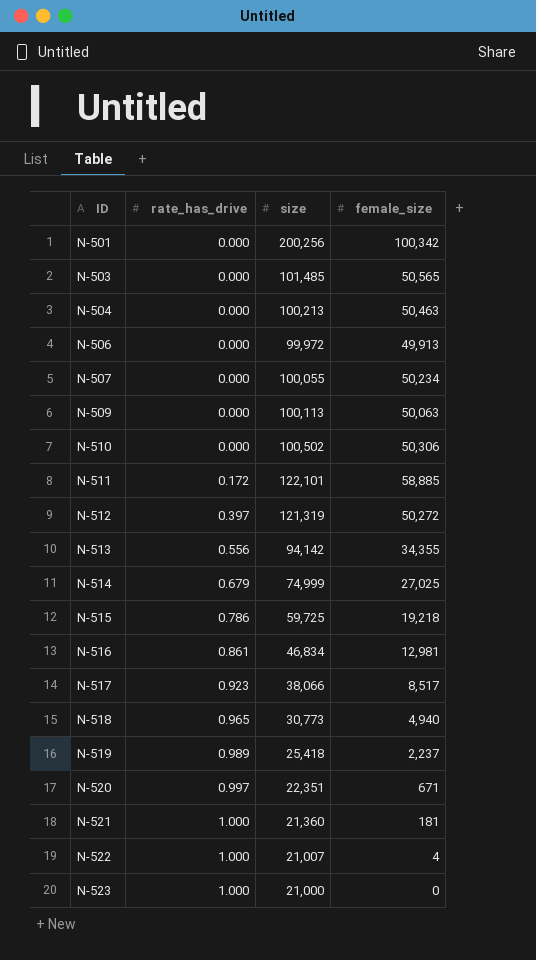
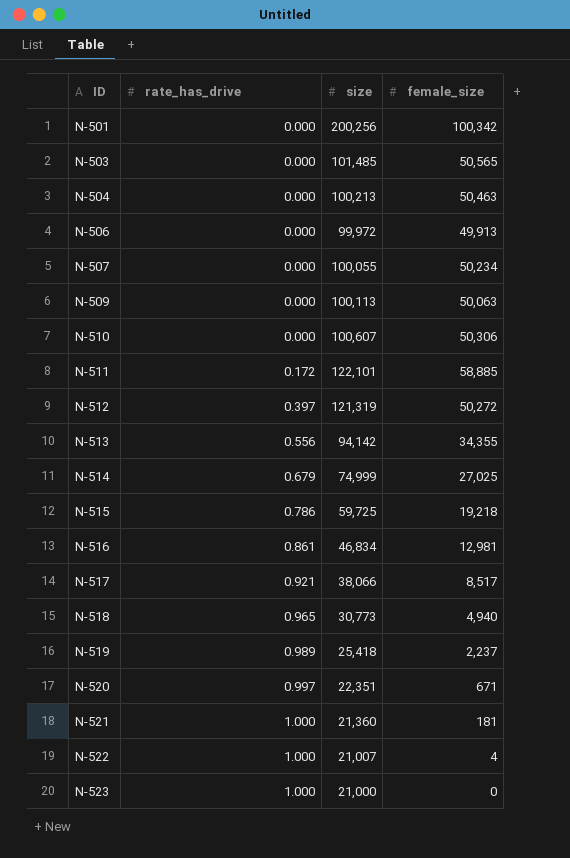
N-510 | size: 100,502 -> 100,607
N-517 | rate_has_drive: 0.923 -> 0.921

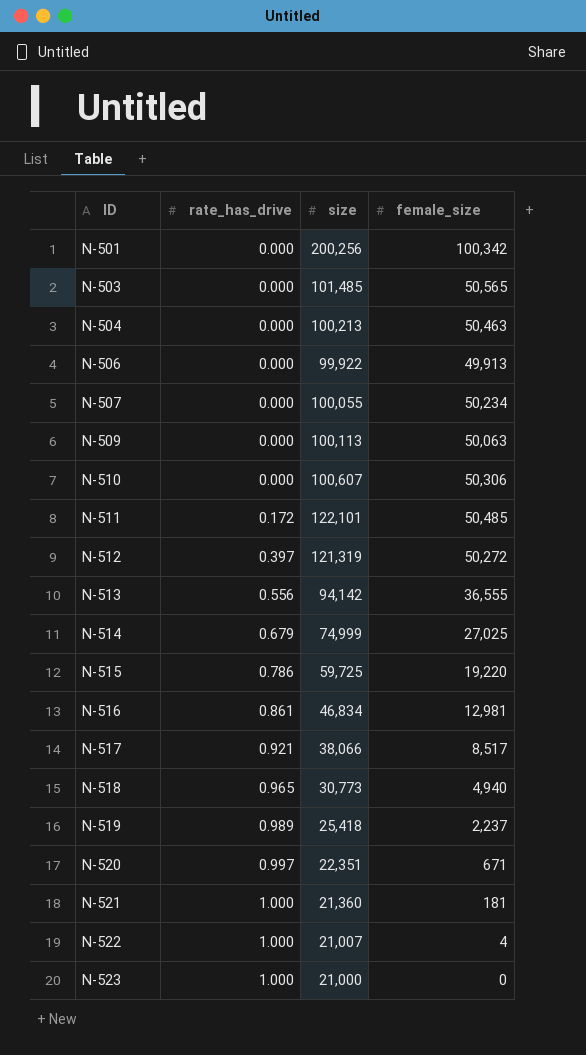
N-506 | size: 99,972 -> 99,922
N-511 | female_size: 58,885 -> 50,485
N-513 | female_size: 34,355 -> 36,555
N-515 | female_size: 19,218 -> 19,220

